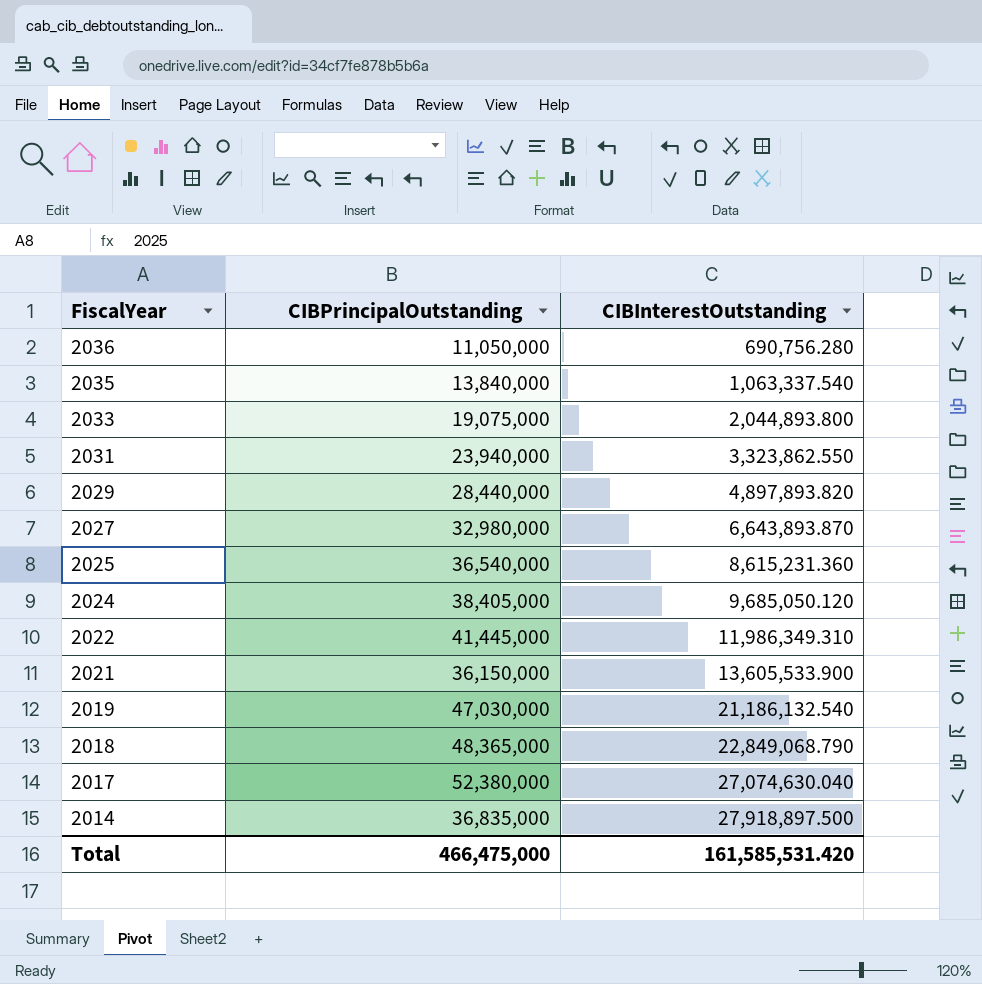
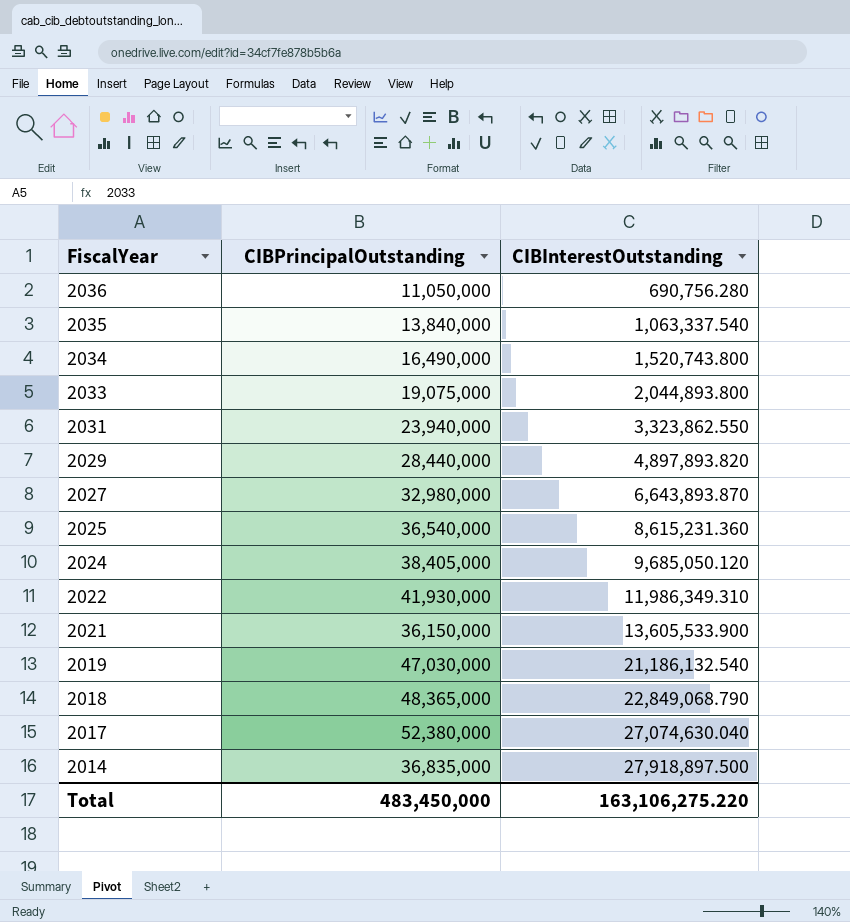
row 2034: none -> 16,490,000 | 1,520,743.800
2022 | CIBPrincipalOutstanding: 41,445,000 -> 41,930,000
Total | CIBPrincipalOutstanding: 466,475,000 -> 483,450,000
Total | CIBInterestOutstanding: 161,585,531.420 -> 163,106,275.220

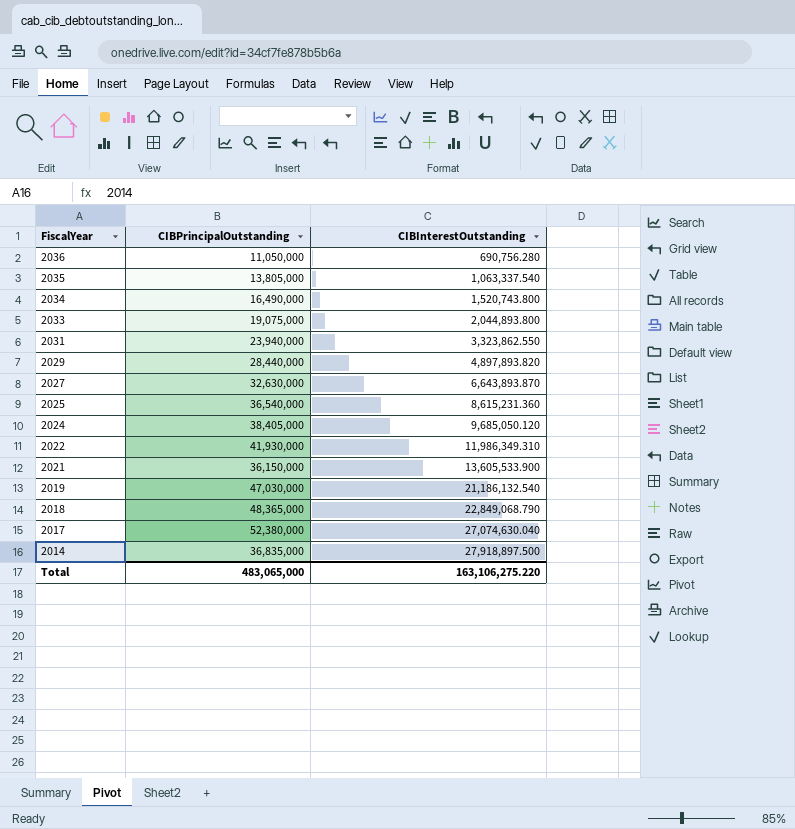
2035 | CIBPrincipalOutstanding: 13,840,000 -> 13,805,000
2027 | CIBPrincipalOutstanding: 32,980,000 -> 32,630,000
Total | CIBPrincipalOutstanding: 483,450,000 -> 483,065,000

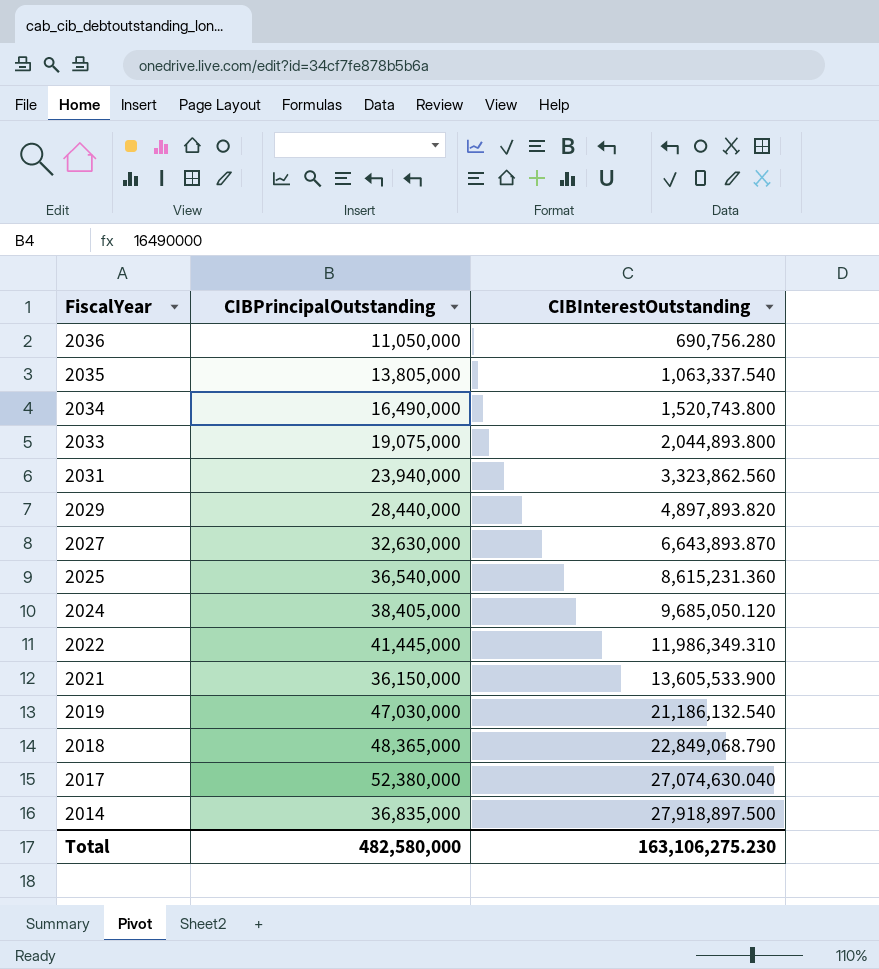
2031 | CIBInterestOutstanding: 3,323,862.550 -> 3,323,862.560
2022 | CIBPrincipalOutstanding: 41,930,000 -> 41,445,000
Total | CIBPrincipalOutstanding: 483,065,000 -> 482,580,000
Total | CIBInterestOutstanding: 163,106,275.220 -> 163,106,275.230

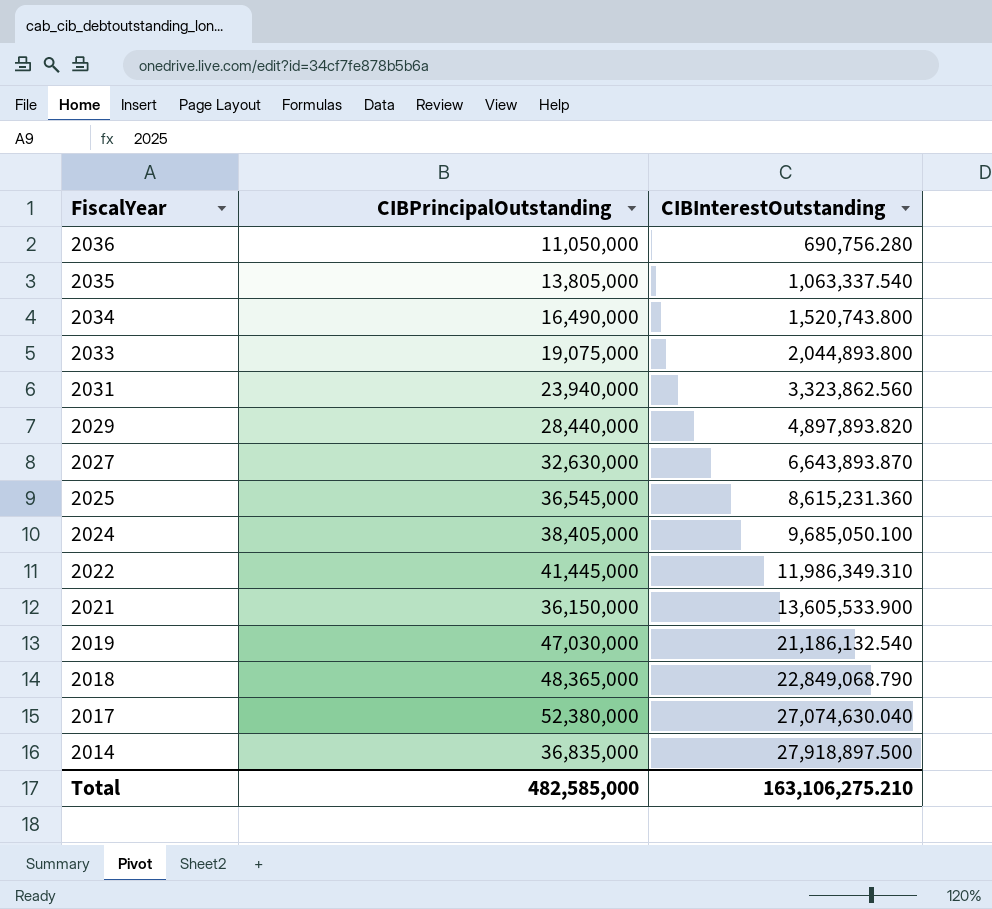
2025 | CIBPrincipalOutstanding: 36,540,000 -> 36,545,000
2024 | CIBInterestOutstanding: 9,685,050.120 -> 9,685,050.100
Total | CIBPrincipalOutstanding: 482,580,000 -> 482,585,000
Total | CIBInterestOutstanding: 163,106,275.230 -> 163,106,275.210

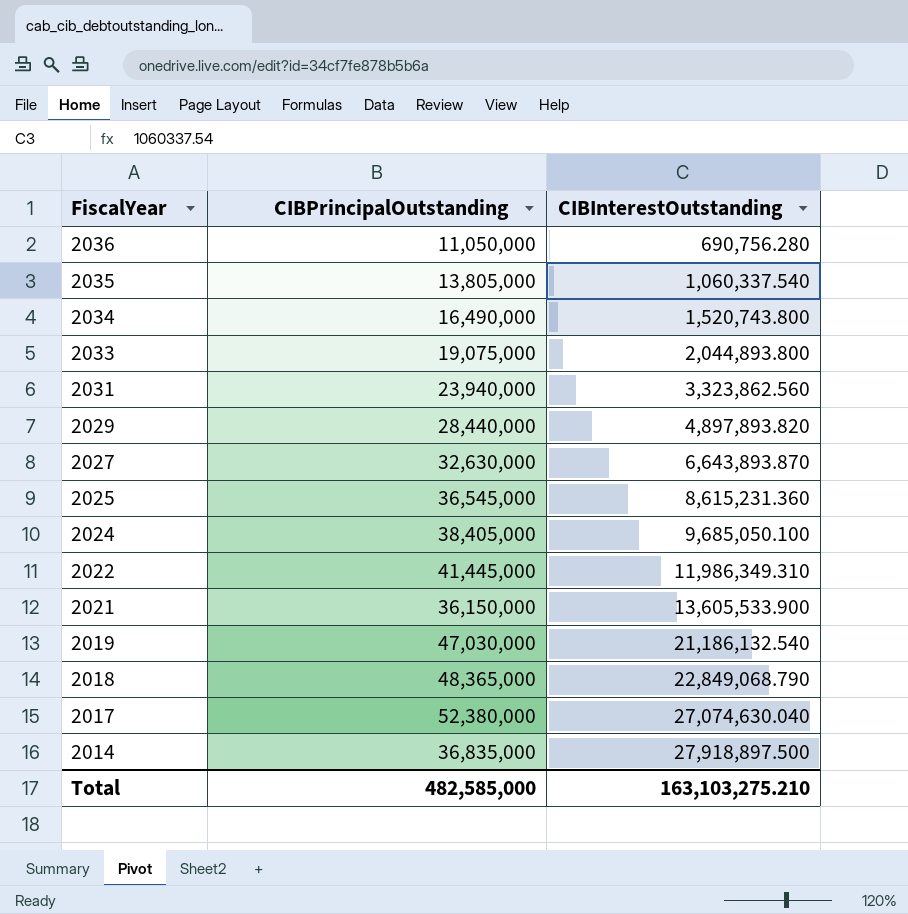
2035 | CIBInterestOutstanding: 1,063,337.540 -> 1,060,337.540
Total | CIBInterestOutstanding: 163,106,275.210 -> 163,103,275.210

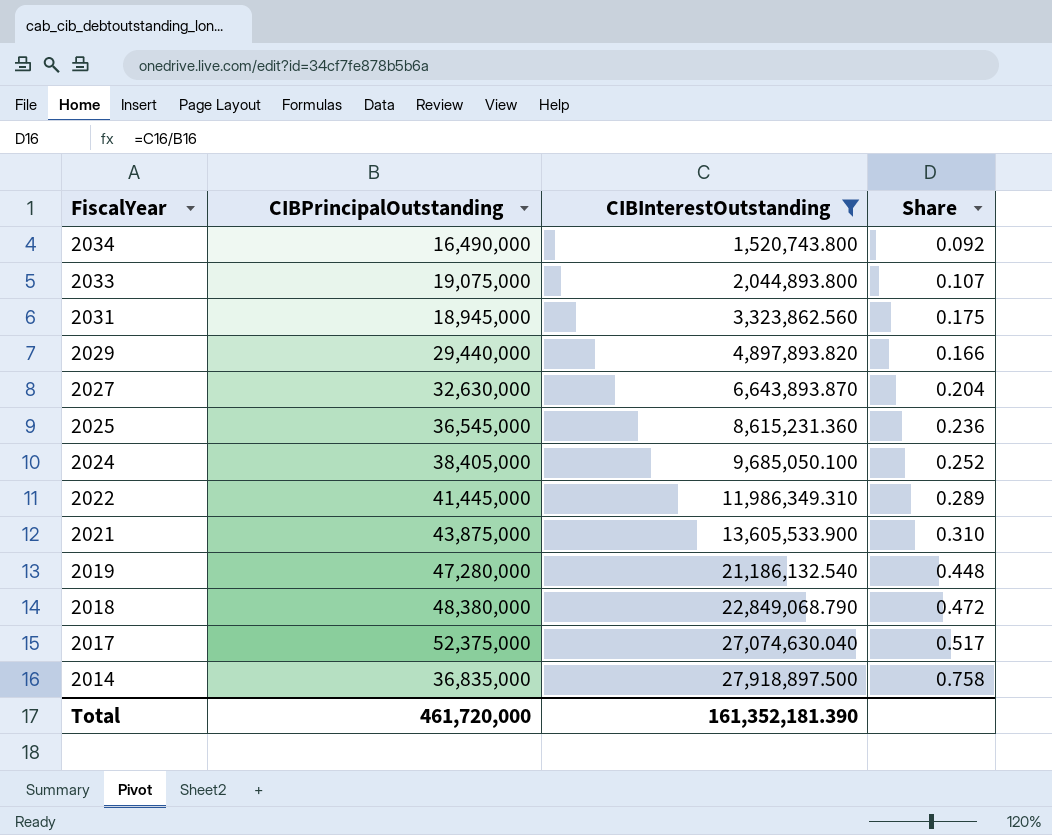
filter: none -> CIBInterestOutstanding >= 1,520,743.800
column Share | formula: none -> [CIBInterestOutstanding] / [CIBPrincipalOutstanding]
2031 | CIBPrincipalOutstanding: 23,940,000 -> 18,945,000
2029 | CIBPrincipalOutstanding: 28,440,000 -> 29,440,000
2021 | CIBPrincipalOutstanding: 36,150,000 -> 43,875,000
2019 | CIBPrincipalOutstanding: 47,030,000 -> 47,280,000
2018 | CIBPrincipalOutstanding: 48,365,000 -> 48,380,000
2017 | CIBPrincipalOutstanding: 52,380,000 -> 52,375,000
Total | CIBPrincipalOutstanding: 482,585,000 -> 461,720,000
Total | CIBInterestOutstanding: 163,103,275.210 -> 161,352,181.390

